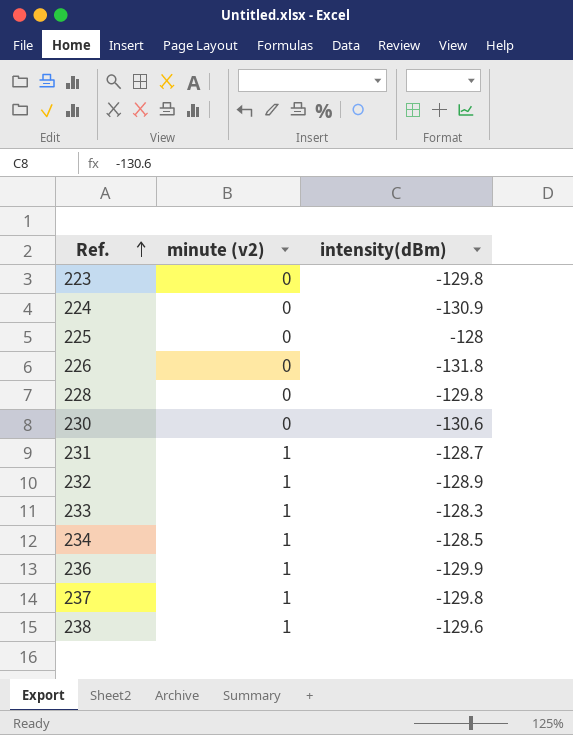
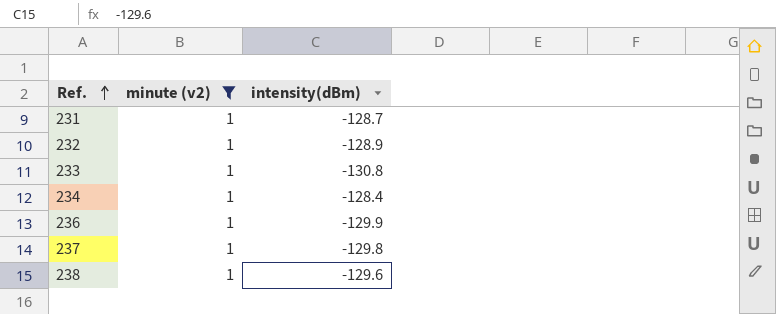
filter: none -> minute (v2) = 1
233 | intensity(dBm): -128.3 -> -130.8
234 | intensity(dBm): -128.5 -> -128.4

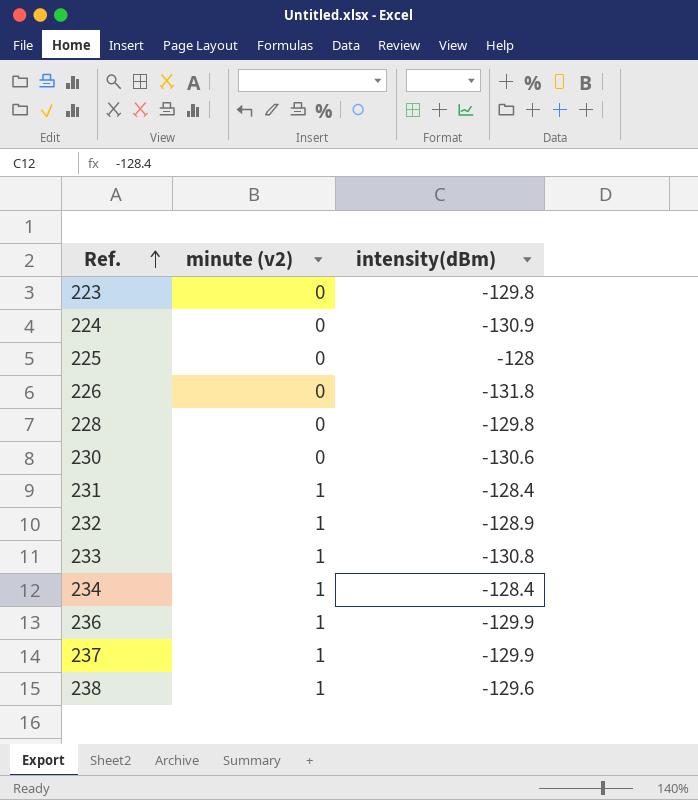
filter: minute (v2) = 1 -> none
231 | intensity(dBm): -128.7 -> -128.4
237 | intensity(dBm): -129.8 -> -129.9

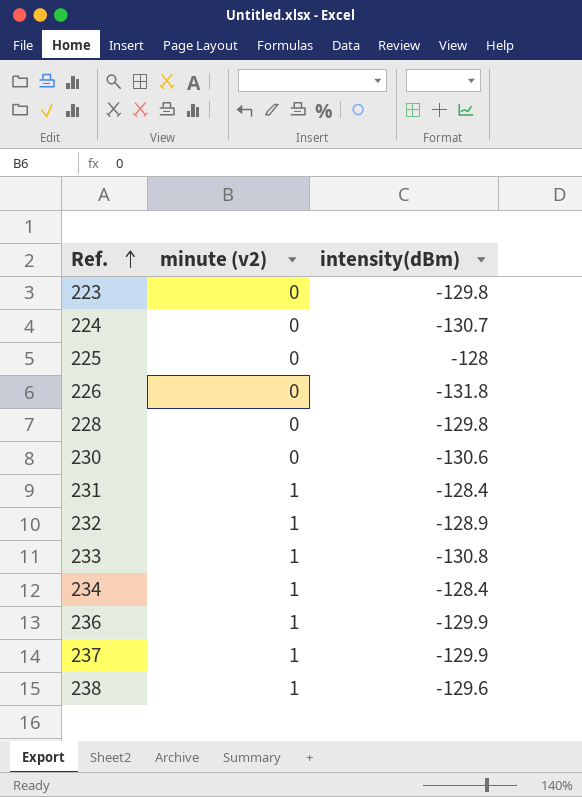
224 | intensity(dBm): -130.9 -> -130.7

